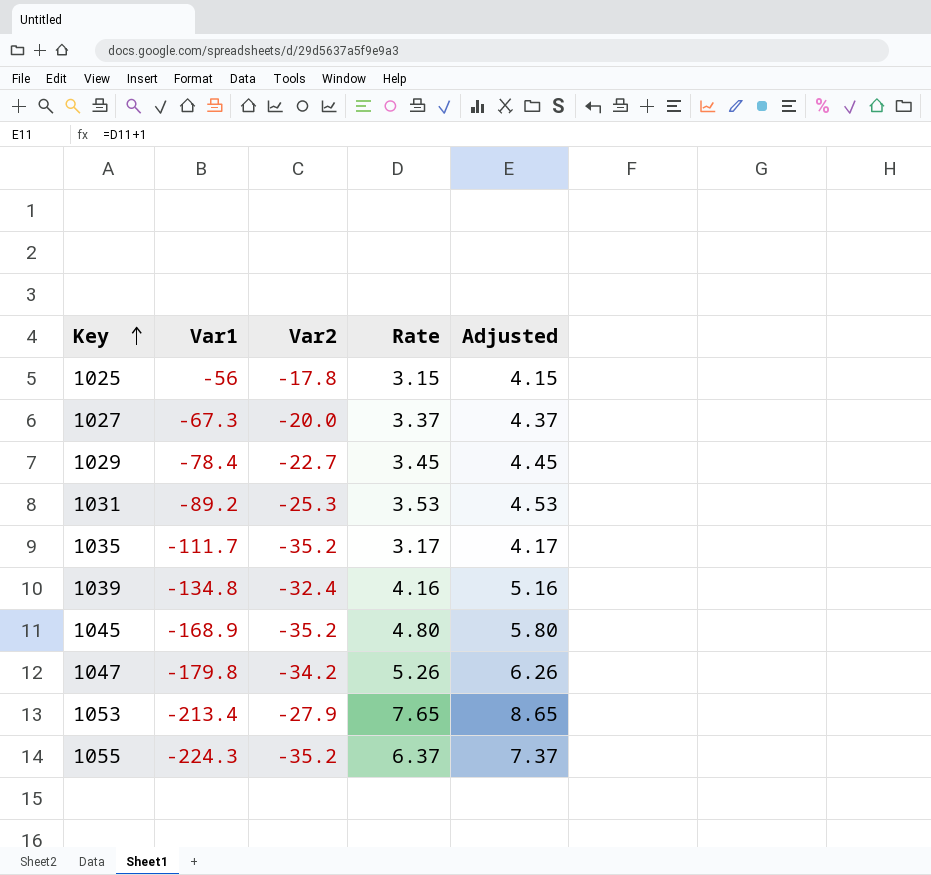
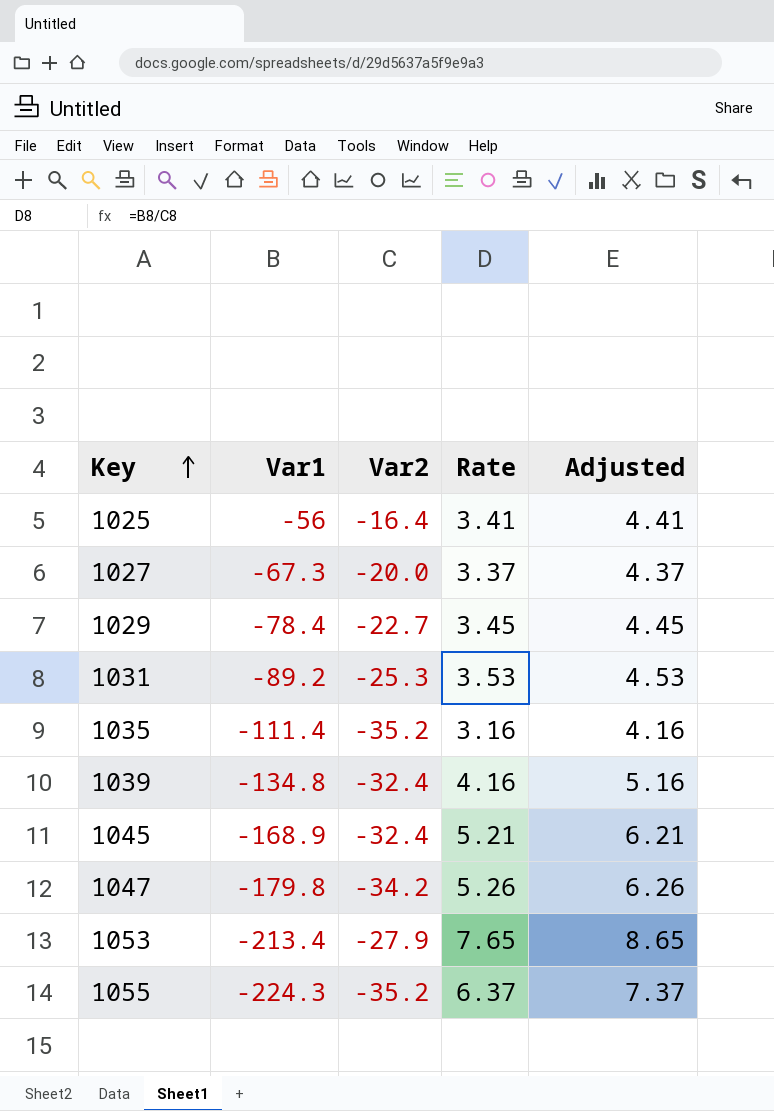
1025 | Var2: -17.8 -> -16.4
1025 | Rate: 3.15 -> 3.41
1025 | Adjusted: 4.15 -> 4.41
1035 | Var1: -111.7 -> -111.4
1035 | Rate: 3.17 -> 3.16
1035 | Adjusted: 4.17 -> 4.16
1045 | Var2: -35.2 -> -32.4
1045 | Rate: 4.80 -> 5.21
1045 | Adjusted: 5.80 -> 6.21

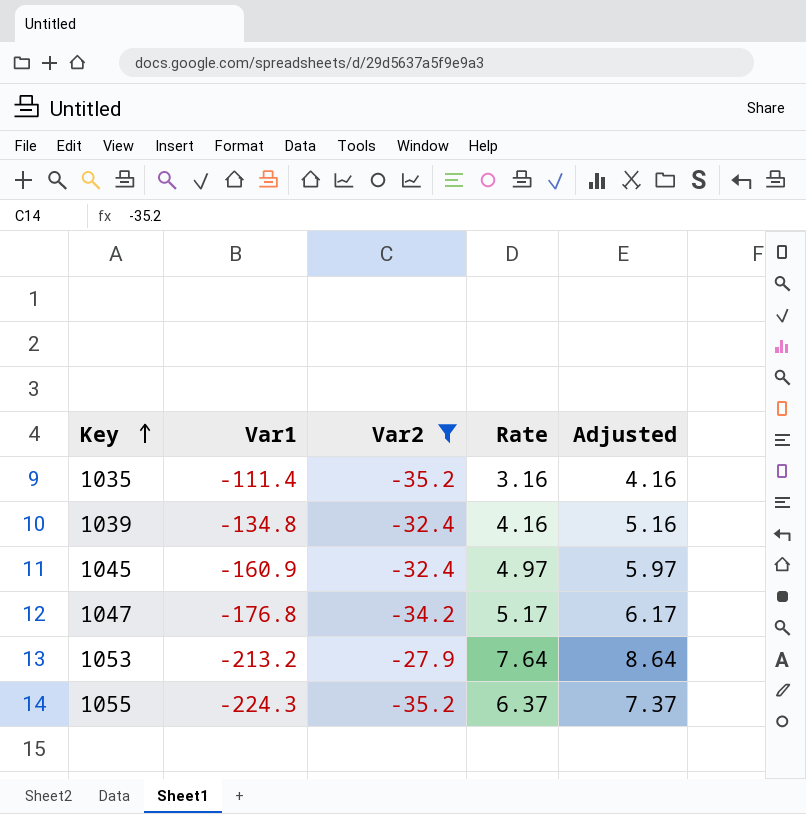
filter: none -> Var2 <= -27.9
1045 | Var1: -168.9 -> -160.9
1045 | Rate: 5.21 -> 4.97
1045 | Adjusted: 6.21 -> 5.97
1047 | Var1: -179.8 -> -176.8
1047 | Rate: 5.26 -> 5.17
1047 | Adjusted: 6.26 -> 6.17
1053 | Var1: -213.4 -> -213.2
1053 | Rate: 7.65 -> 7.64
1053 | Adjusted: 8.65 -> 8.64

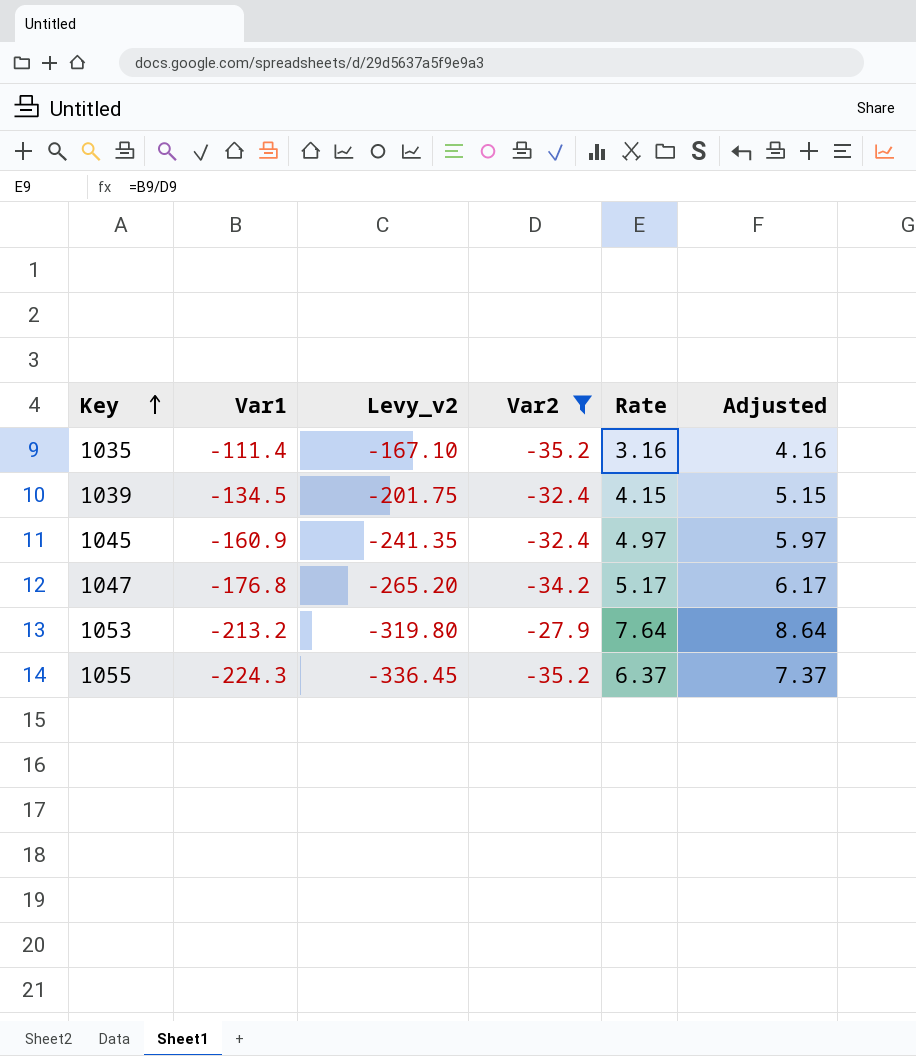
column Levy_v2 | formula: none -> [Var1] * 1.5
1039 | Var1: -134.8 -> -134.5
1039 | Rate: 4.16 -> 4.15
1039 | Adjusted: 5.16 -> 5.15

